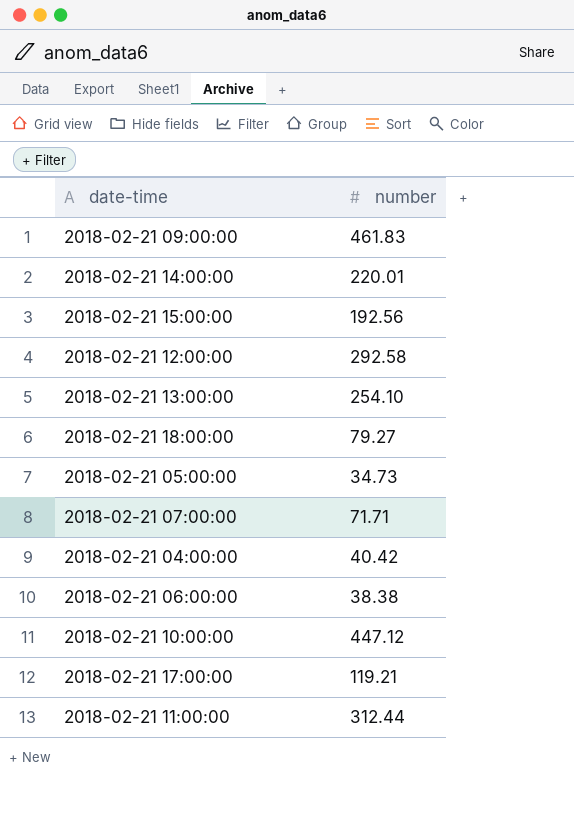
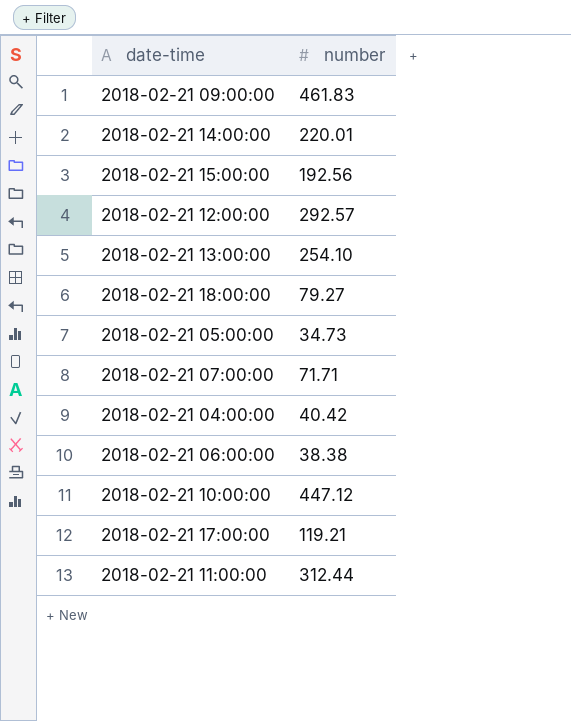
2018-02-21 12:00:00 | number: 292.58 -> 292.57

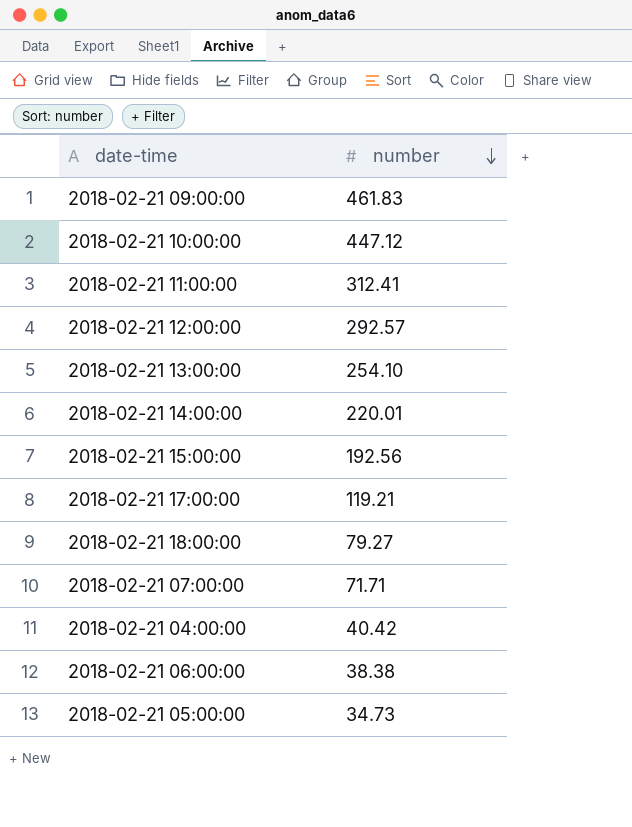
row order: none -> number descending
2018-02-21 11:00:00 | number: 312.44 -> 312.41

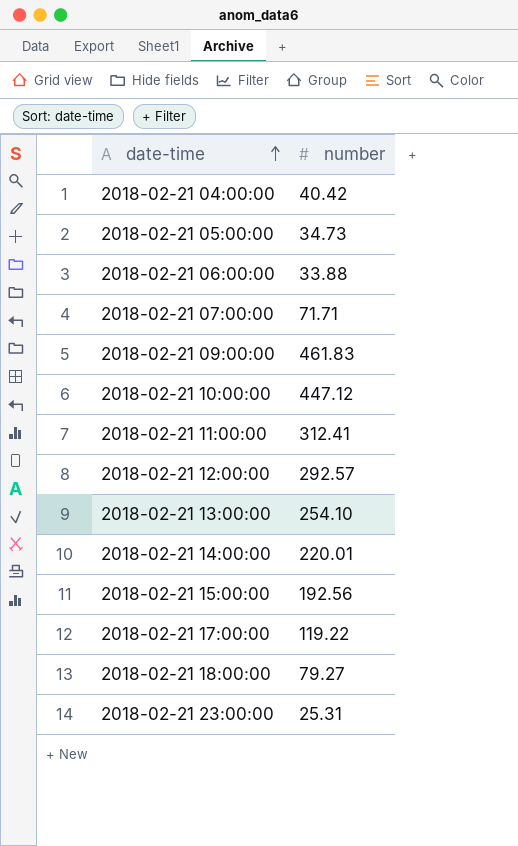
row order: number descending -> date-time ascending
2018-02-21 06:00:00 | number: 38.38 -> 33.88
2018-02-21 17:00:00 | number: 119.21 -> 119.22
row 2018-02-21 23:00:00: none -> 25.31

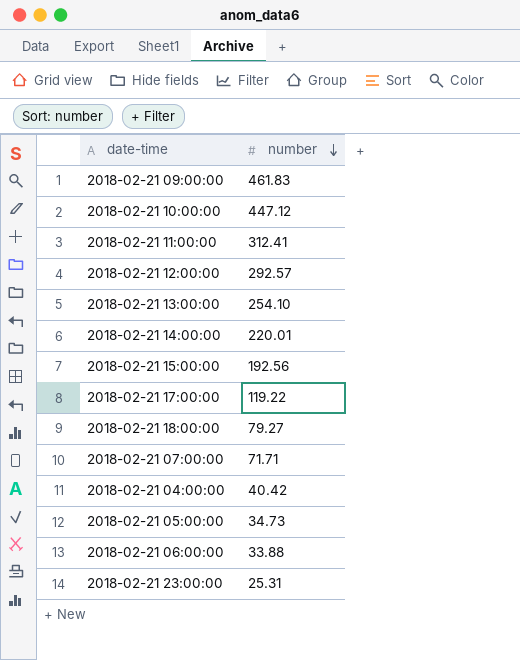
row order: date-time ascending -> number descending

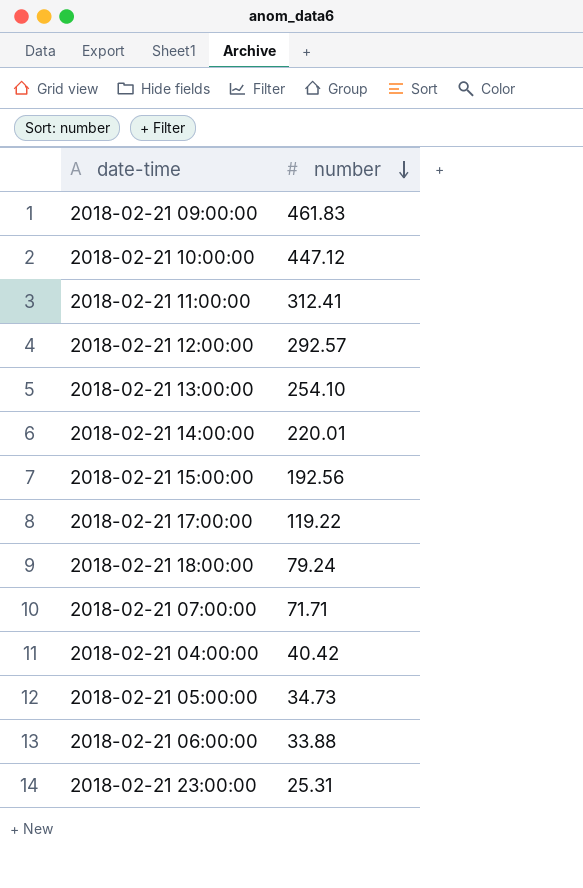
2018-02-21 18:00:00 | number: 79.27 -> 79.24

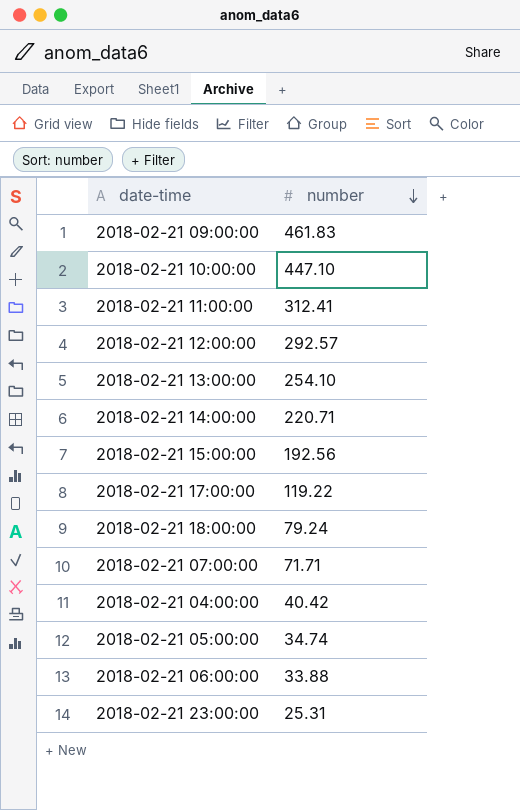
2018-02-21 10:00:00 | number: 447.12 -> 447.10
2018-02-21 14:00:00 | number: 220.01 -> 220.71
2018-02-21 05:00:00 | number: 34.73 -> 34.74

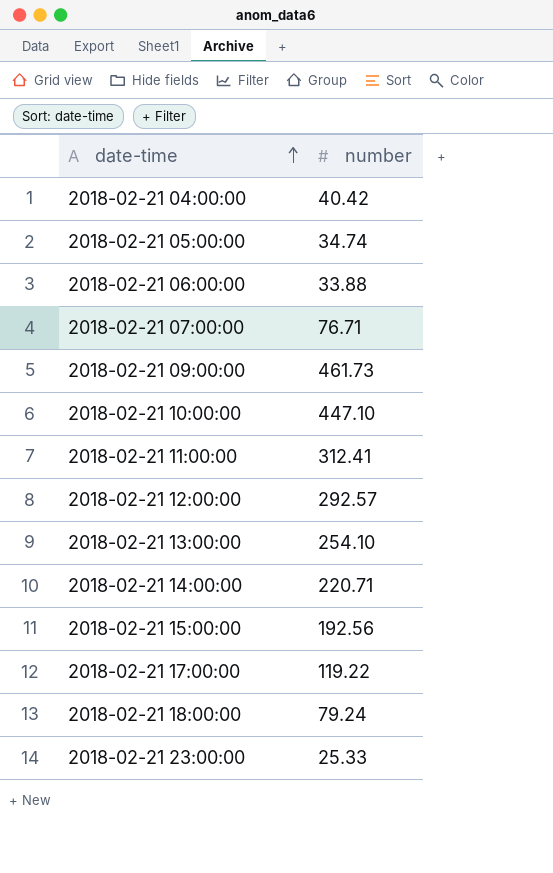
row order: number descending -> date-time ascending
2018-02-21 07:00:00 | number: 71.71 -> 76.71
2018-02-21 09:00:00 | number: 461.83 -> 461.73
2018-02-21 23:00:00 | number: 25.31 -> 25.33

